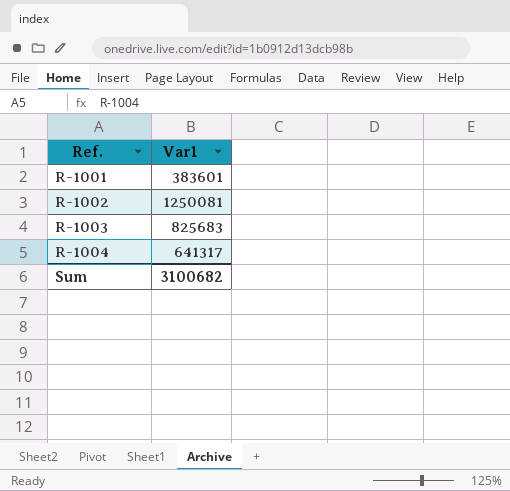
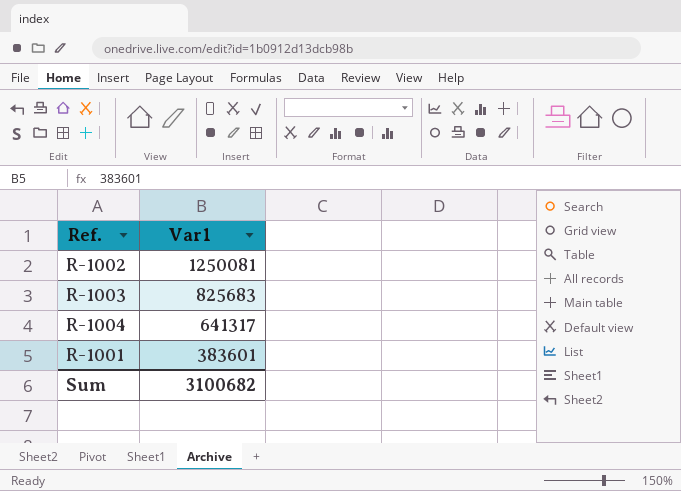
row order: Ref. ascending -> Var1 descending

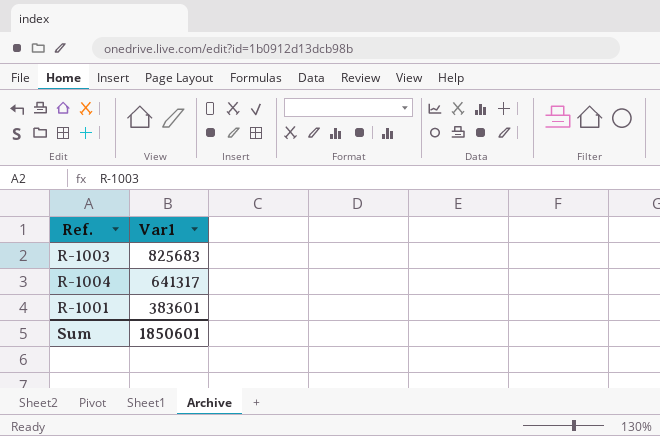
row R-1002: 1250081 -> none
Sum | Var1: 3100682 -> 1850601

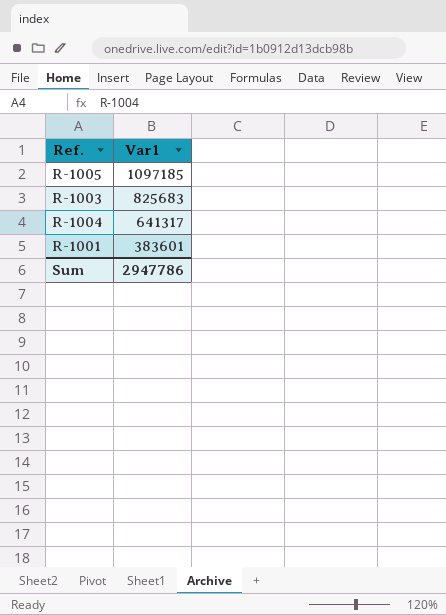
row R-1005: none -> 1097185
Sum | Var1: 1850601 -> 2947786

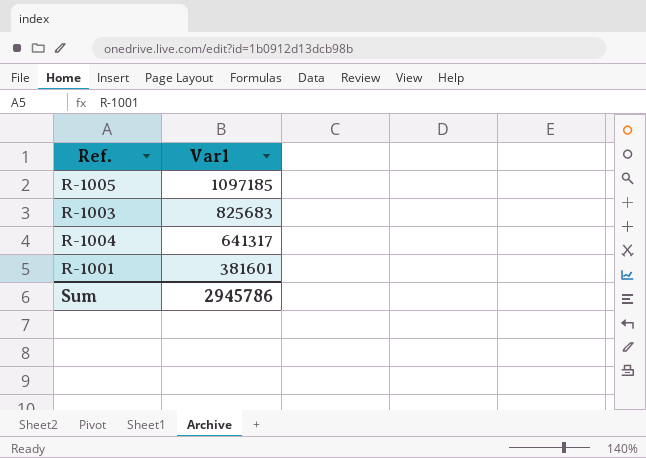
R-1001 | Var1: 383601 -> 381601
Sum | Var1: 2947786 -> 2945786

